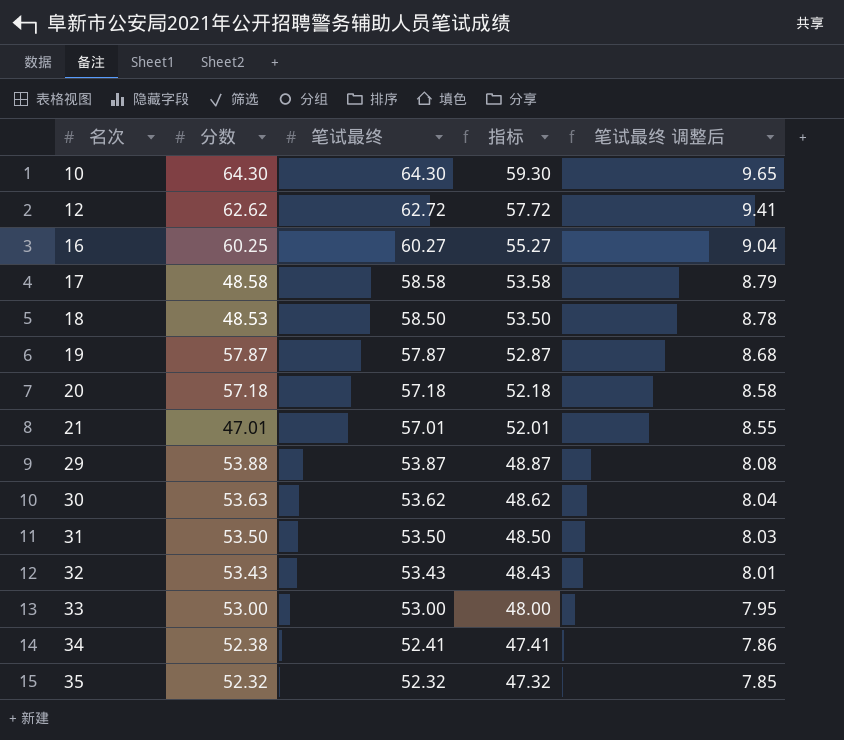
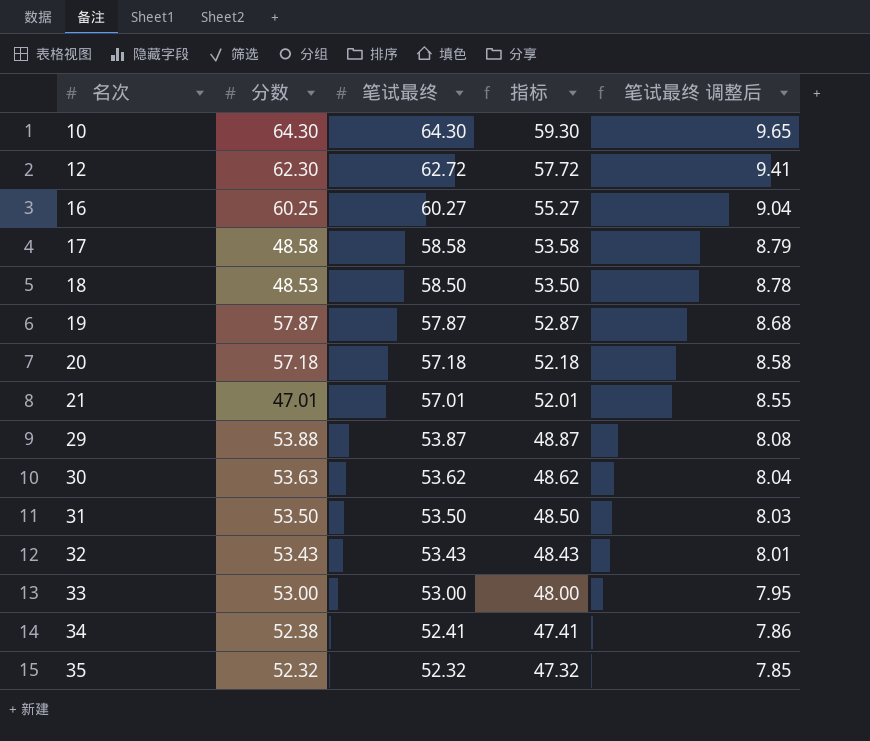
12 | 分数: 62.62 -> 62.30

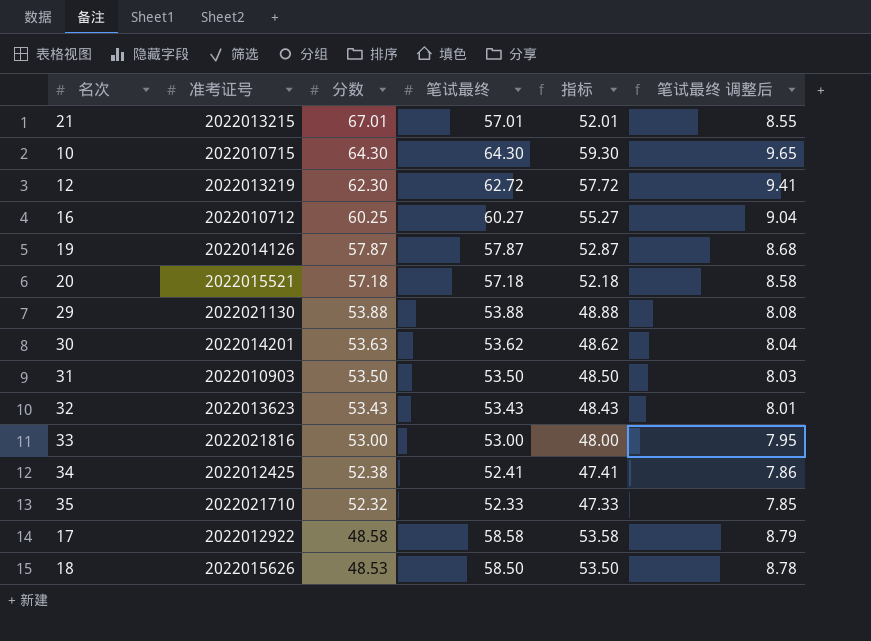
row order: 名次 ascending -> 分数 descending
column 准考证号 | position: none -> 2
21 | 分数: 47.01 -> 67.01
29 | 笔试最终: 53.87 -> 53.88
29 | 指标: 48.87 -> 48.88
35 | 笔试最终: 52.32 -> 52.33
35 | 指标: 47.32 -> 47.33

